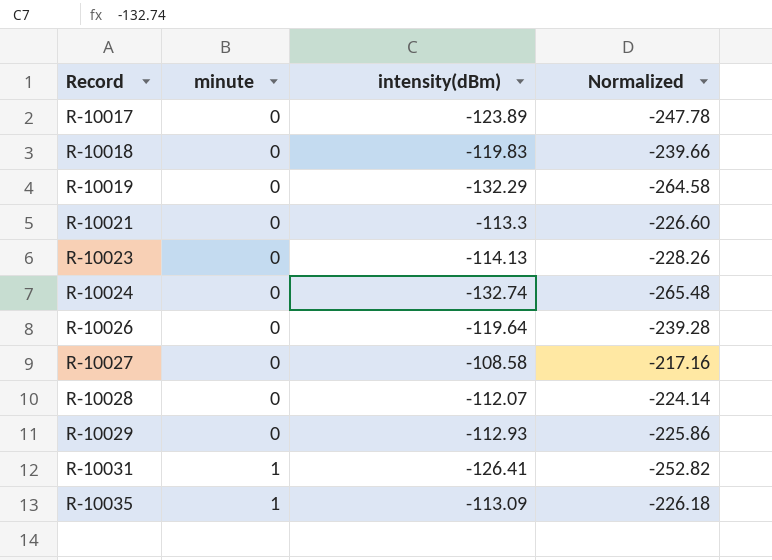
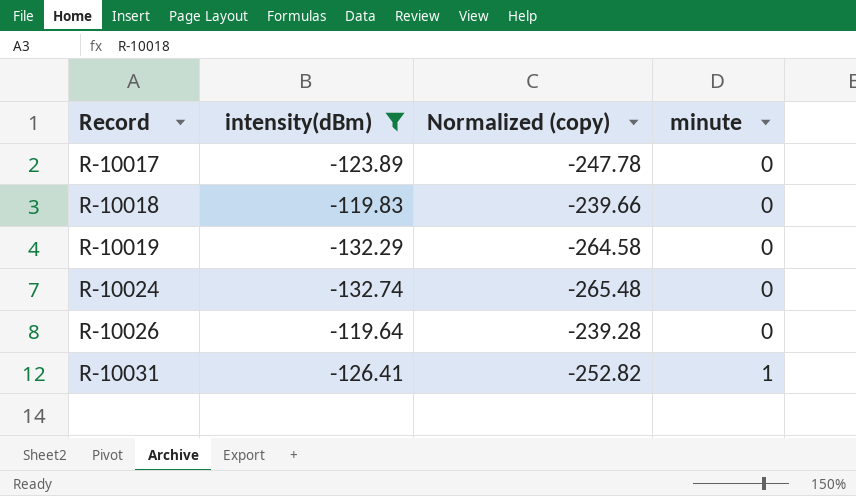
filter: none -> intensity(dBm) <= -119.64
column name: Normalized -> Normalized (copy)
column minute | position: 2 -> 4

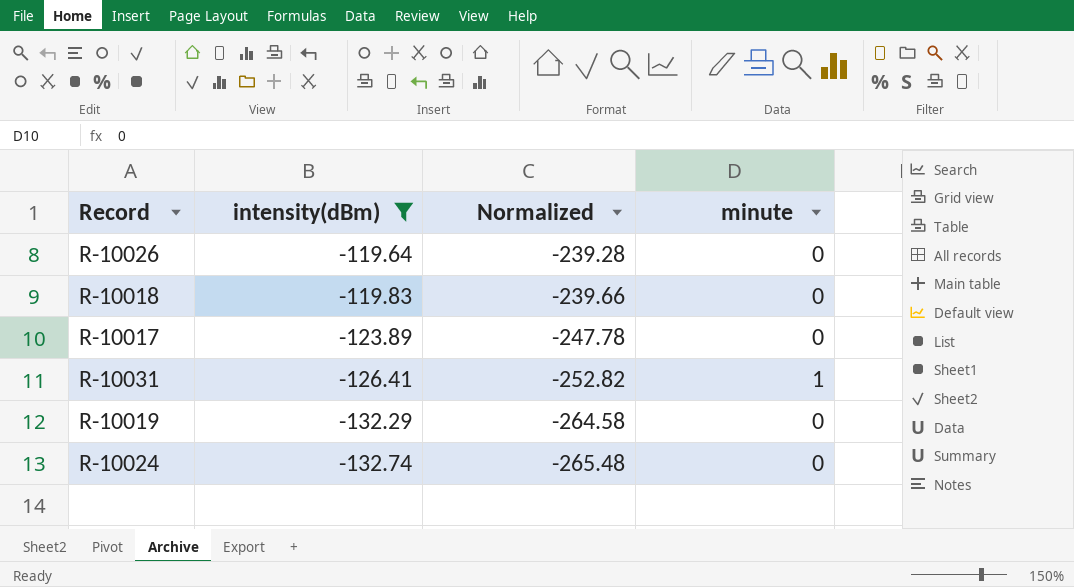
row order: Record ascending -> intensity(dBm) descending
column name: Normalized (copy) -> Normalized

